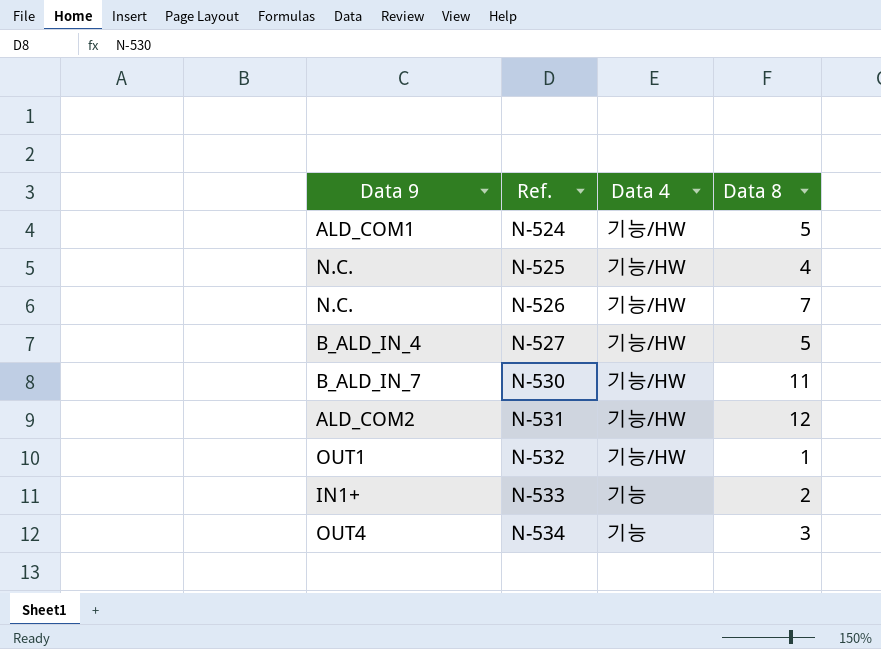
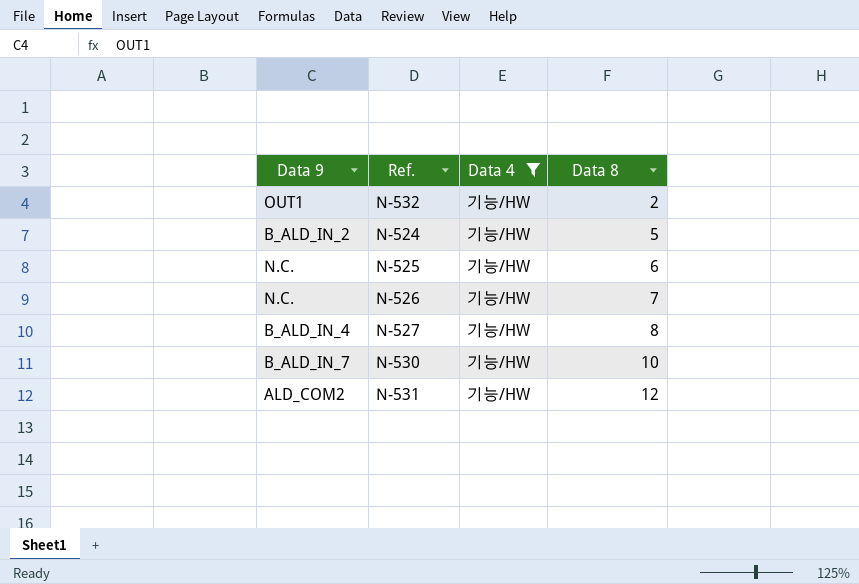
filter: none -> Data 4 = 기능/HW
row order: Ref. ascending -> Data 8 ascending
N-532 | Data 8: 1 -> 2
N-524 | Data 9: ALD_COM1 -> B_ALD_IN_2
N-525 | Data 8: 4 -> 6
N-527 | Data 8: 5 -> 8
N-530 | Data 8: 11 -> 10

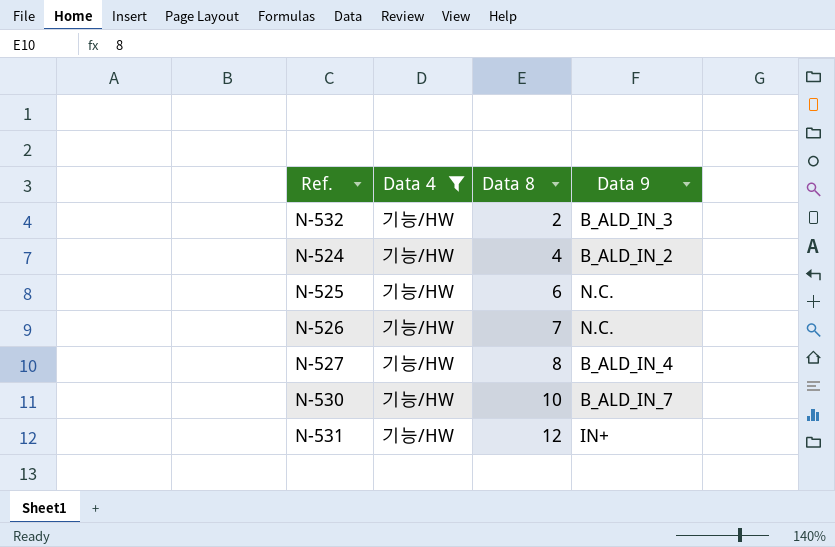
column Data 9 | position: 1 -> 4
N-532 | Data 9: OUT1 -> B_ALD_IN_3
N-524 | Data 8: 5 -> 4
N-531 | Data 9: ALD_COM2 -> IN+

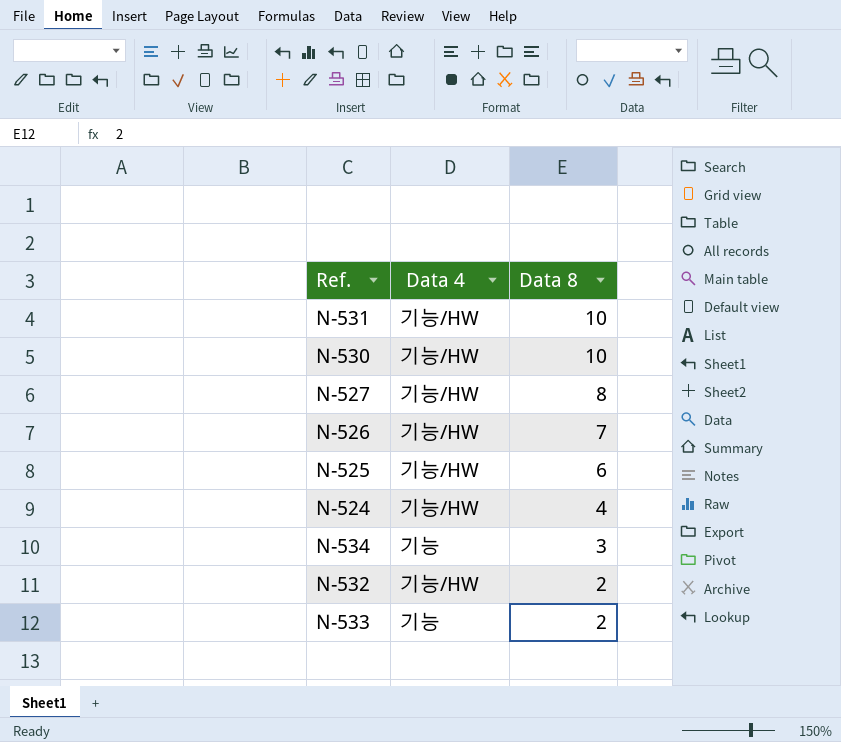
filter: Data 4 = 기능/HW -> none
row order: Data 8 ascending -> Data 8 descending
column Data 9 | position: 4 -> none
N-531 | Data 8: 12 -> 10

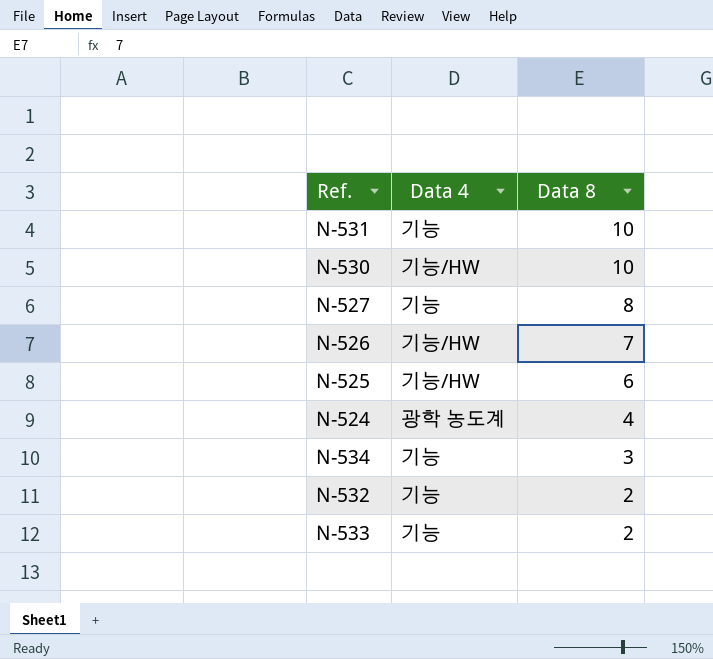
N-531 | Data 4: 기능/HW -> 기능
N-527 | Data 4: 기능/HW -> 기능
N-524 | Data 4: 기능/HW -> 광학 농도계
N-532 | Data 4: 기능/HW -> 기능

